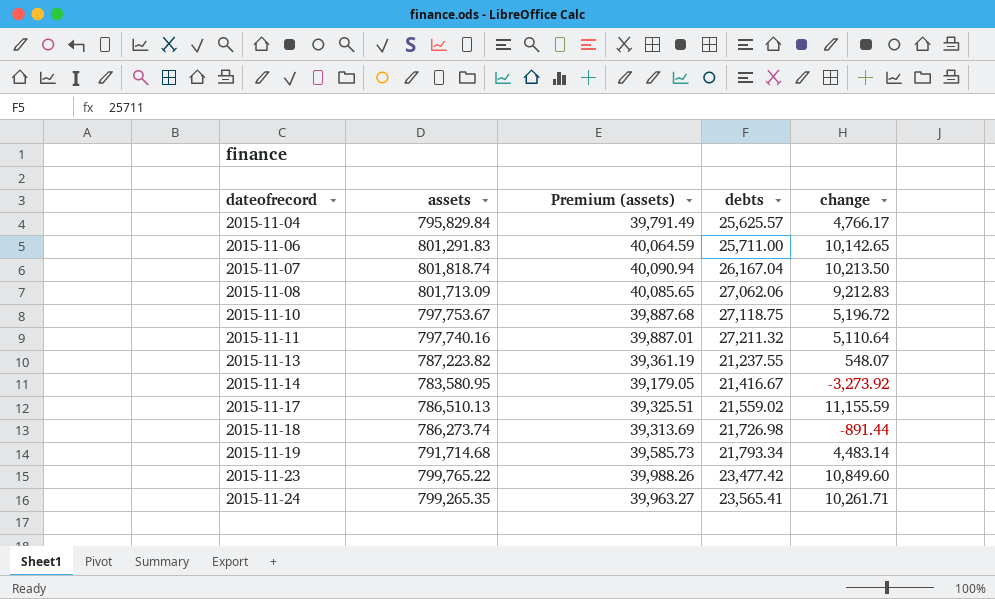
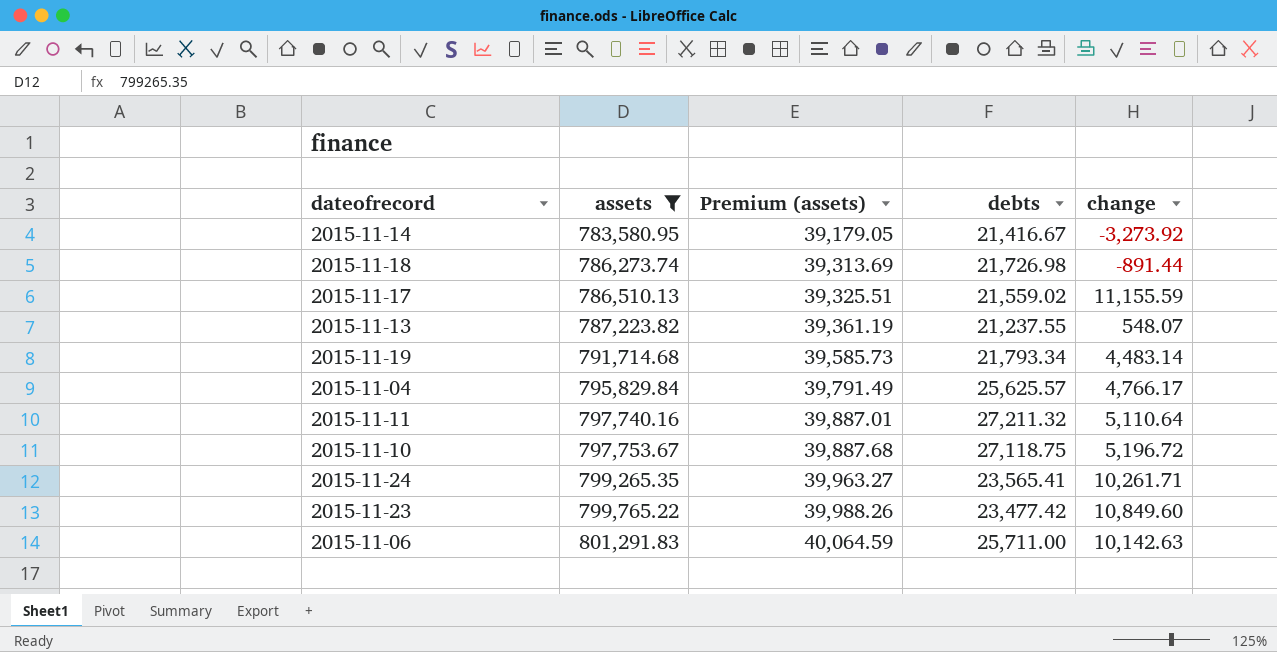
filter: none -> assets <= 801,291.83
row order: dateofrecord ascending -> assets ascending
2015-11-06 | change: 10,142.65 -> 10,142.63

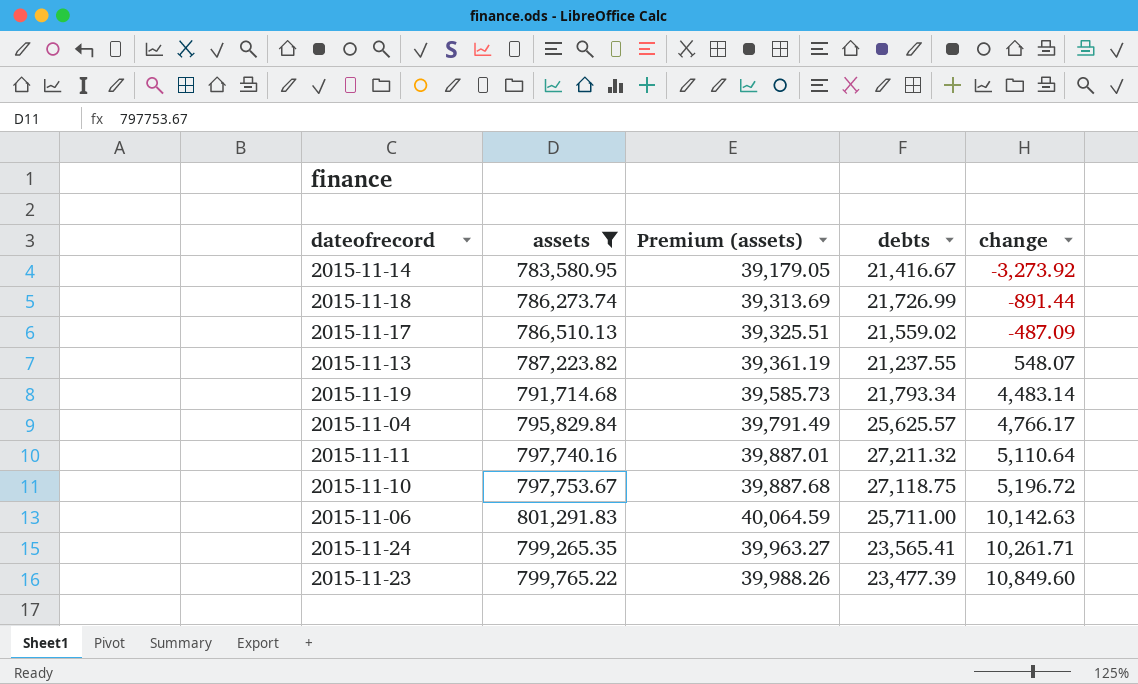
row order: assets ascending -> change ascending
2015-11-18 | debts: 21,726.98 -> 21,726.99
2015-11-17 | change: 11,155.59 -> -487.09
2015-11-23 | debts: 23,477.42 -> 23,477.39

